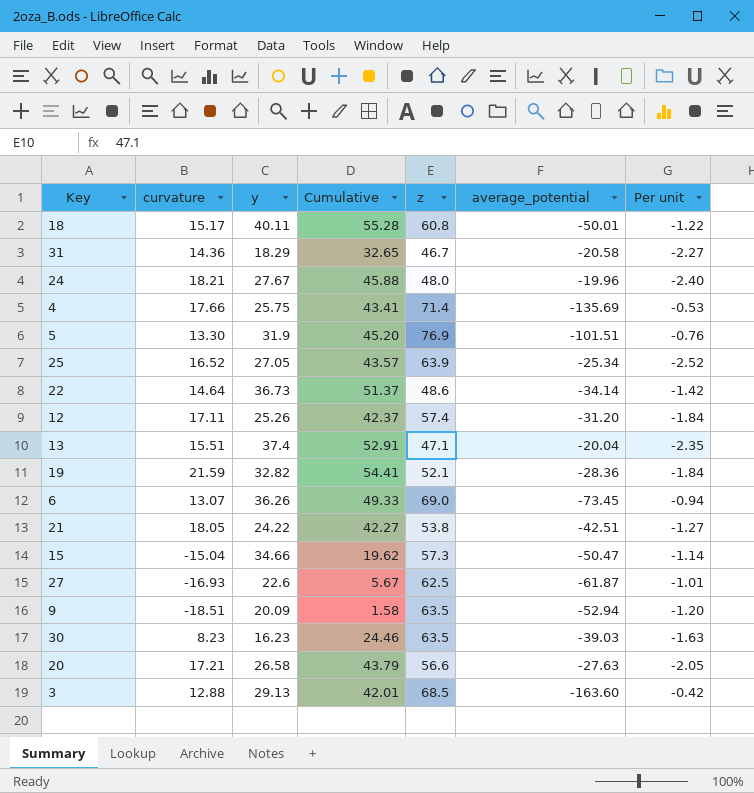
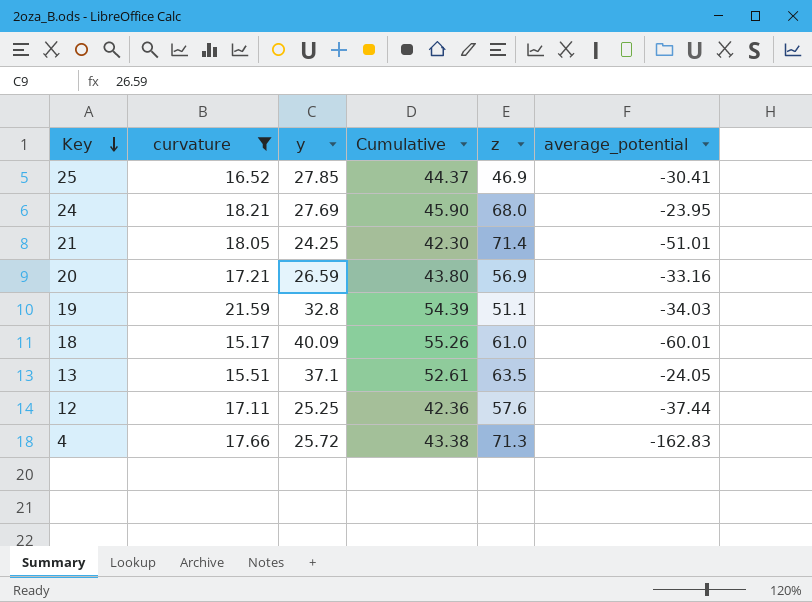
filter: none -> curvature >= 15.17
row order: none -> Key descending
column Per unit | formula: [z] / [average_potential] -> none
25 | y: 27.05 -> 27.85
25 | Cumulative: 43.57 -> 44.37
25 | z: 63.9 -> 46.9
25 | average_potential: -25.34 -> -30.41
24 | y: 27.67 -> 27.69
24 | Cumulative: 45.88 -> 45.90
24 | z: 48.0 -> 68.0
24 | average_potential: -19.96 -> -23.95
21 | y: 24.22 -> 24.25
21 | Cumulative: 42.27 -> 42.30
21 | z: 53.8 -> 71.4
21 | average_potential: -42.51 -> -51.01
20 | y: 26.58 -> 26.59
20 | Cumulative: 43.79 -> 43.80
20 | z: 56.6 -> 56.9
20 | average_potential: -27.63 -> -33.16
19 | y: 32.82 -> 32.8
19 | Cumulative: 54.41 -> 54.39
19 | z: 52.1 -> 51.1
19 | average_potential: -28.36 -> -34.03
18 | y: 40.11 -> 40.09
18 | Cumulative: 55.28 -> 55.26
18 | z: 60.8 -> 61.0
18 | average_potential: -50.01 -> -60.01
13 | y: 37.4 -> 37.1
13 | Cumulative: 52.91 -> 52.61
13 | z: 47.1 -> 63.5
13 | average_potential: -20.04 -> -24.05
12 | y: 25.26 -> 25.25
12 | Cumulative: 42.37 -> 42.36
12 | z: 57.4 -> 57.6
12 | average_potential: -31.20 -> -37.44
4 | y: 25.75 -> 25.72
4 | Cumulative: 43.41 -> 43.38
4 | z: 71.4 -> 71.3
4 | average_potential: -135.69 -> -162.83

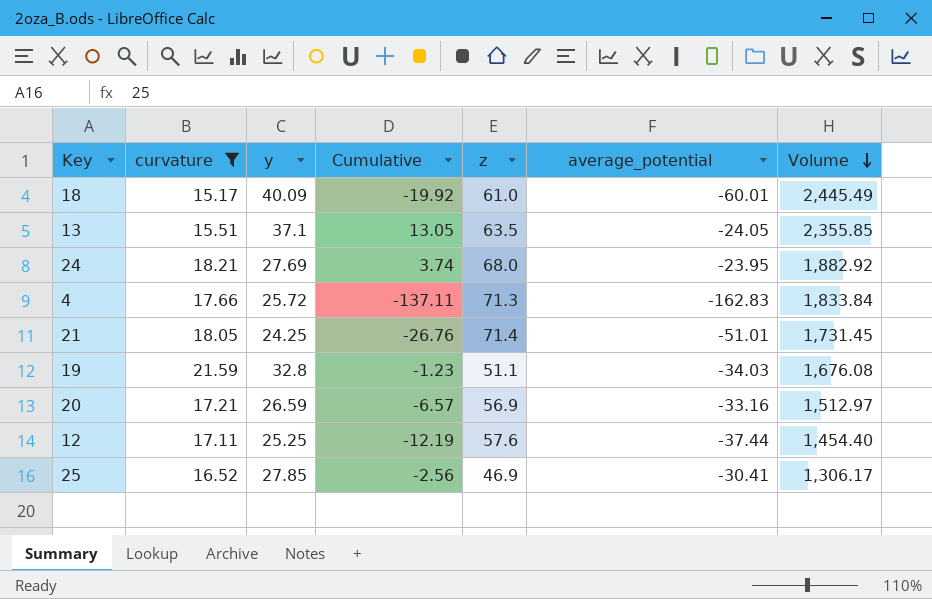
row order: Key descending -> Volume descending
column Cumulative | formula: [curvature] + [y] -> [y] + [average_potential]
column Volume | formula: none -> [y] * [z]

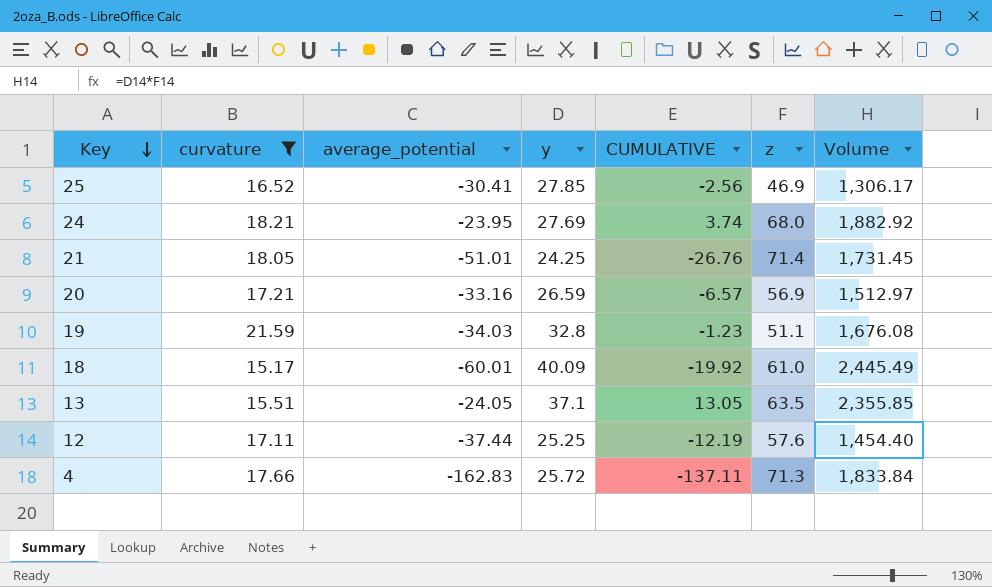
row order: Volume descending -> Key descending
column average_potential | position: 6 -> 3
column name: Cumulative -> CUMULATIVE

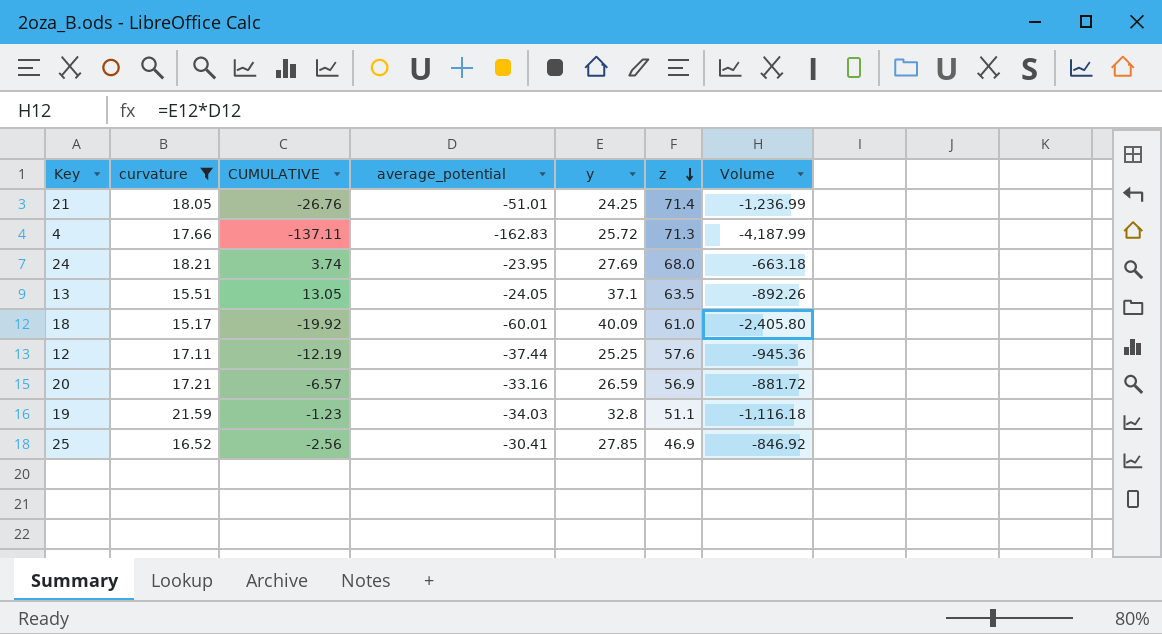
row order: Key descending -> z descending
column CUMULATIVE | position: 5 -> 3
column Volume | formula: [y] * [z] -> [average_potential] * [y]

